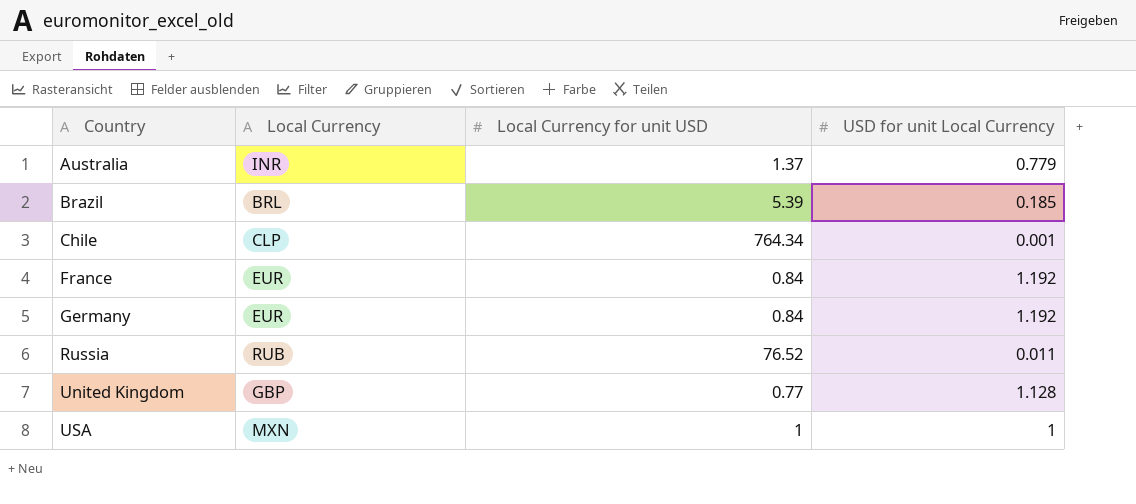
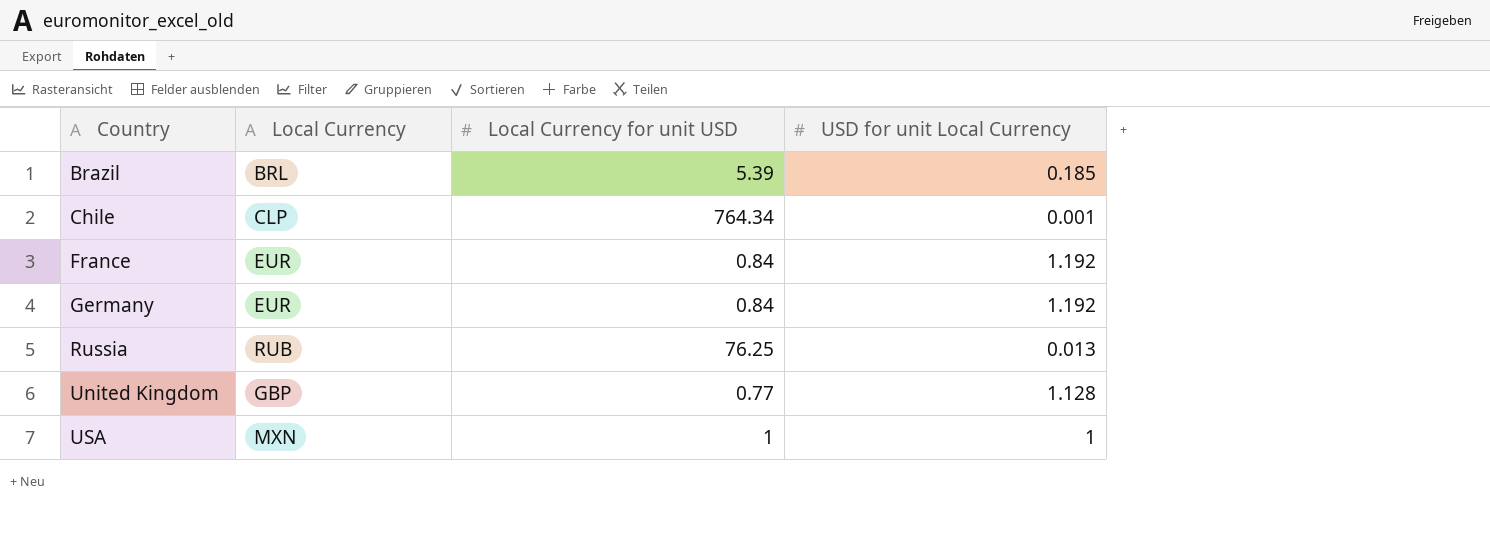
row Australia: INR | 1.37 | 0.779 -> none
Russia | Local Currency for unit USD: 76.52 -> 76.25
Russia | USD for unit Local Currency: 0.011 -> 0.013

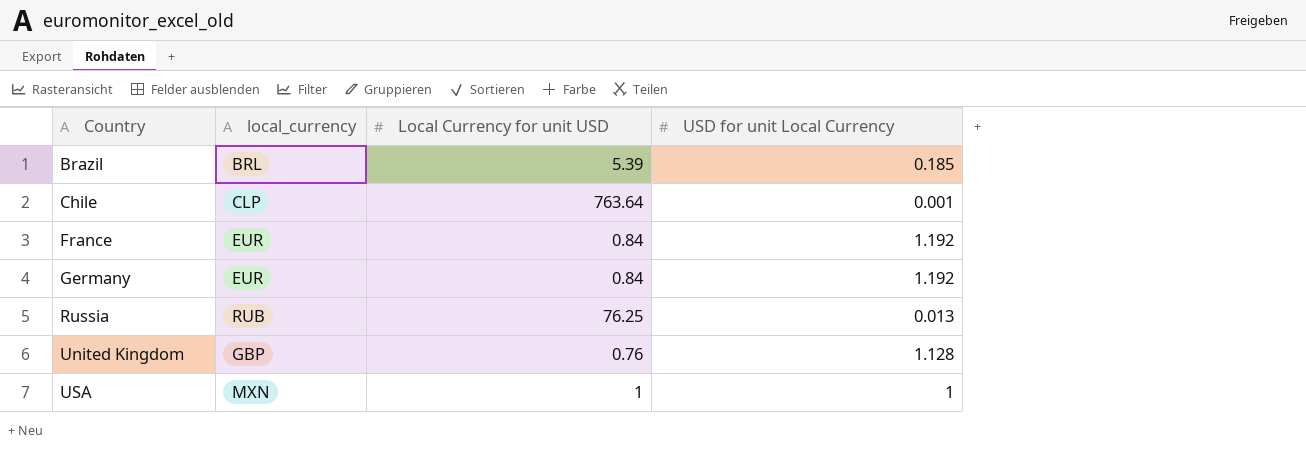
column name: Local Currency -> local_currency
Chile | Local Currency for unit USD: 764.34 -> 763.64
United Kingdom | Local Currency for unit USD: 0.77 -> 0.76

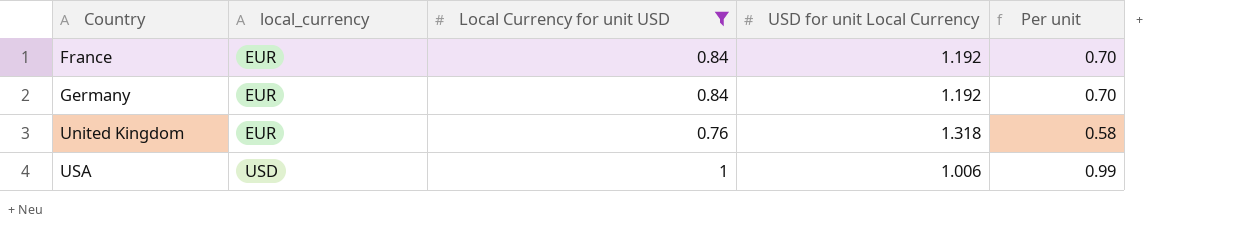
filter: none -> Local Currency for unit USD <= 1
column Per unit | formula: none -> [Local Currency for unit USD] / [USD for unit Local Currency]
United Kingdom | local_currency: GBP -> EUR
United Kingdom | USD for unit Local Currency: 1.128 -> 1.318
USA | local_currency: MXN -> USD
USA | USD for unit Local Currency: 1 -> 1.006

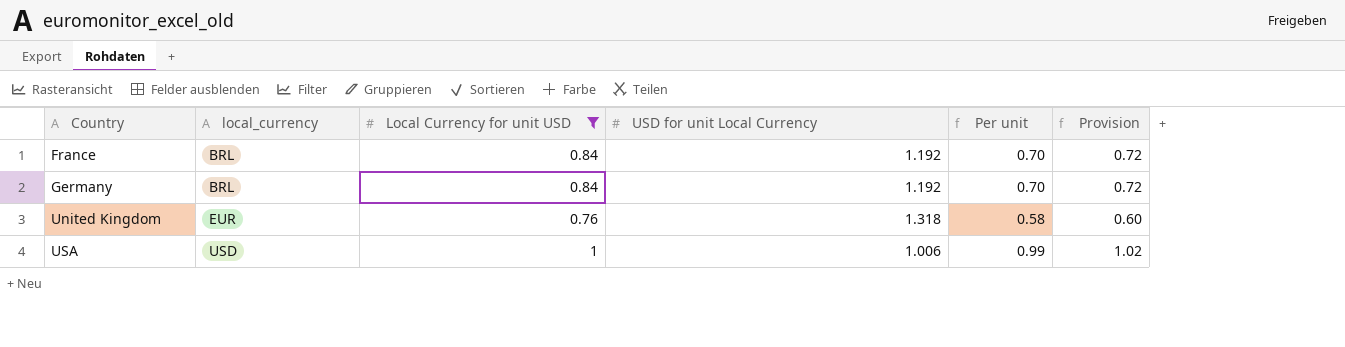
column Provision | formula: none -> [Per unit] * 1.03
France | local_currency: EUR -> BRL
Germany | local_currency: EUR -> BRL

